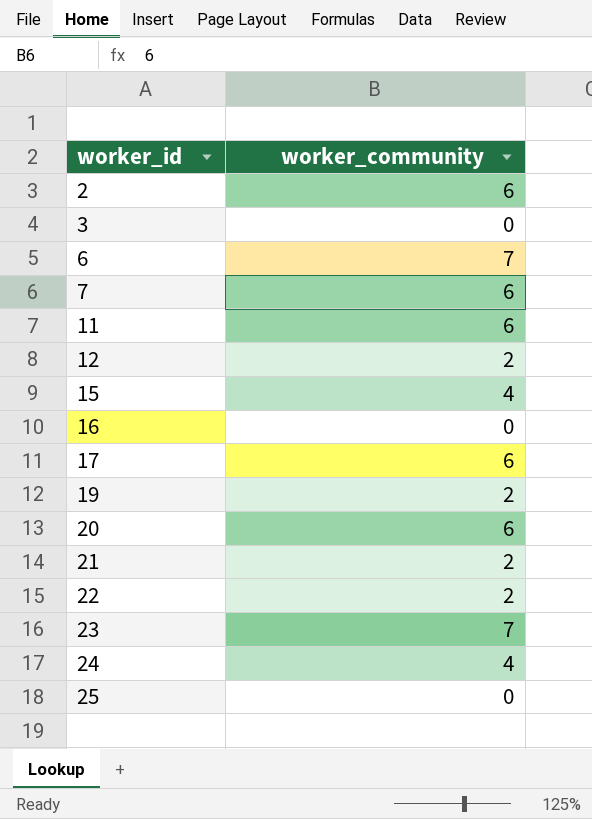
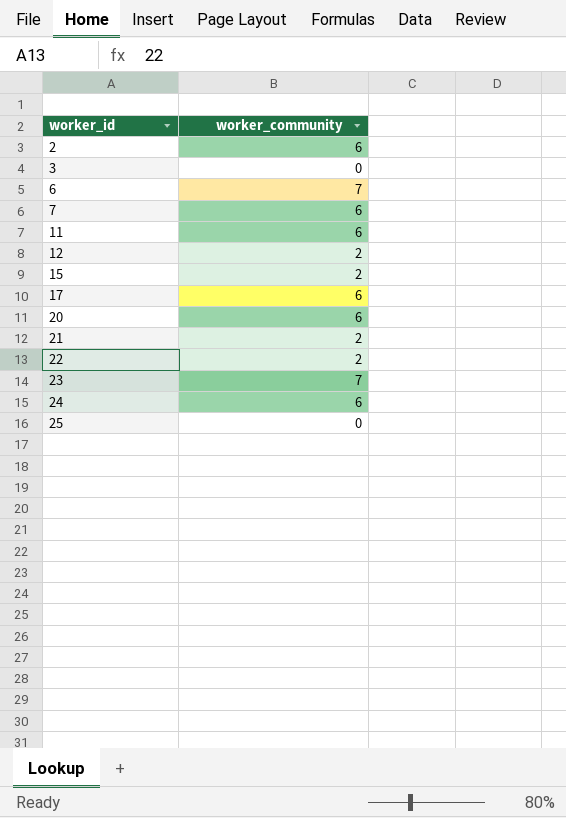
row 16: 0 -> none
row 19: 2 -> none
15 | worker_community: 4 -> 2
24 | worker_community: 4 -> 6

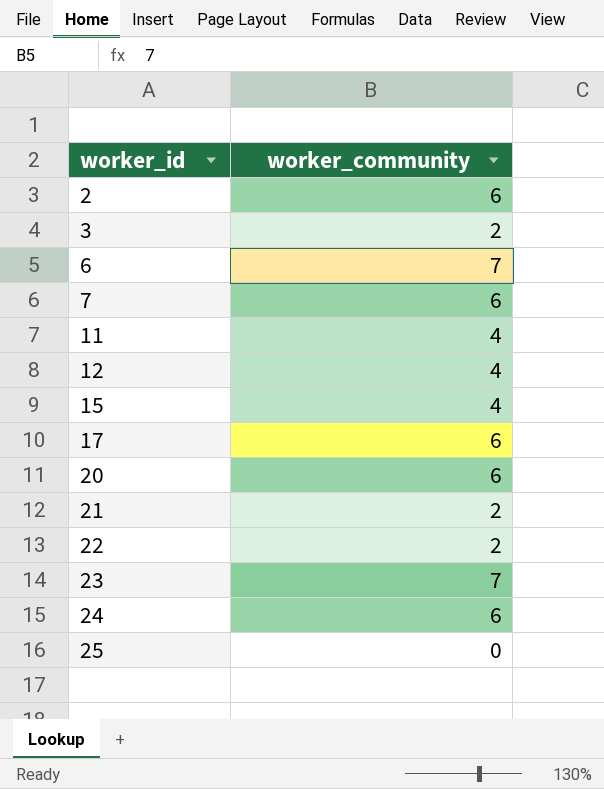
3 | worker_community: 0 -> 2
11 | worker_community: 6 -> 4
12 | worker_community: 2 -> 4
15 | worker_community: 2 -> 4

